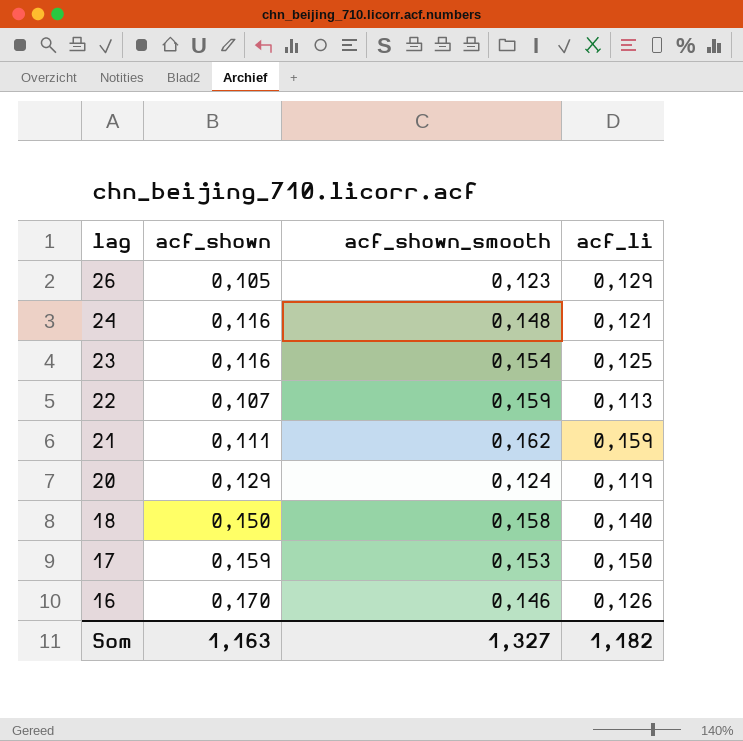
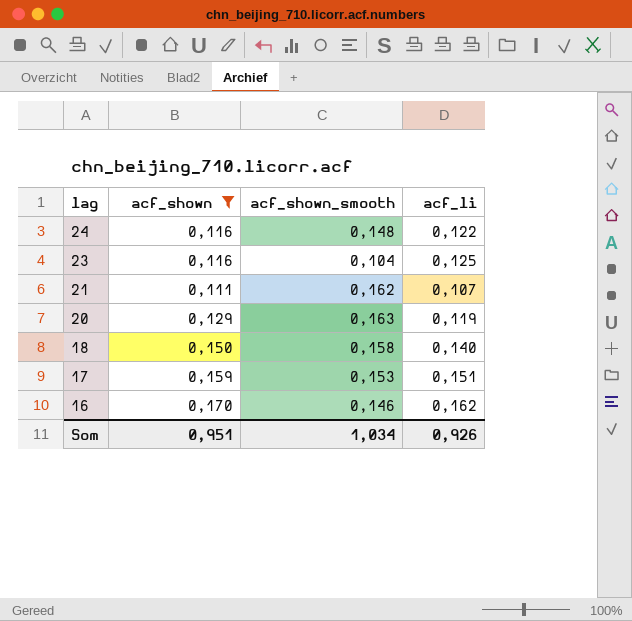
filter: none -> acf_shown >= 0,111
24 | acf_li: 0,121 -> 0,122
23 | acf_shown_smooth: 0,154 -> 0,104
21 | acf_li: 0,159 -> 0,107
20 | acf_shown_smooth: 0,124 -> 0,163
17 | acf_li: 0,150 -> 0,151
16 | acf_li: 0,126 -> 0,162
Som | acf_shown: 1,163 -> 0,951
Som | acf_shown_smooth: 1,327 -> 1,034
Som | acf_li: 1,182 -> 0,926

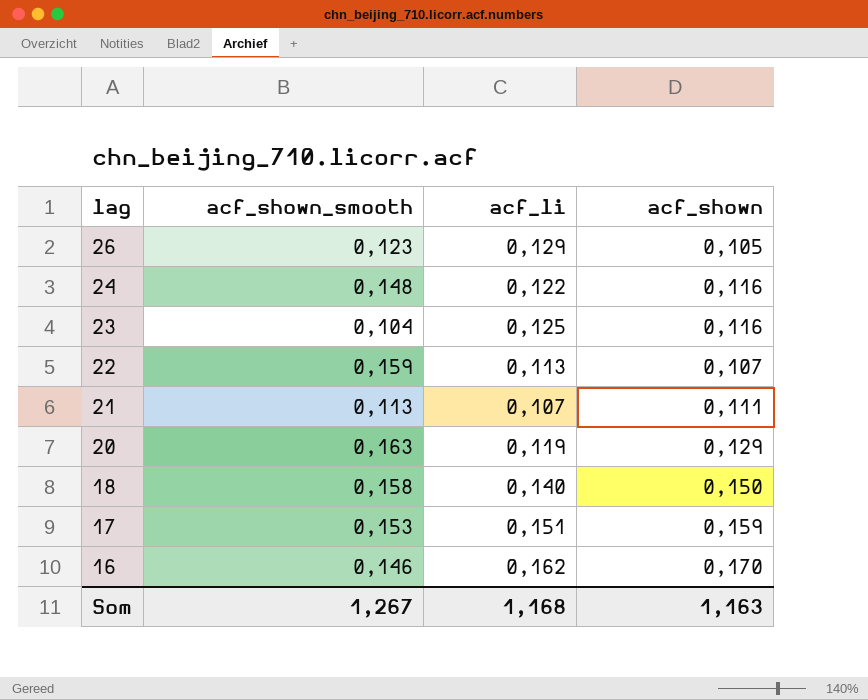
filter: acf_shown >= 0,111 -> none
column acf_shown | position: 2 -> 4
21 | acf_shown_smooth: 0,162 -> 0,113
Som | acf_shown_smooth: 1,034 -> 1,267
Som | acf_li: 0,926 -> 1,168
Som | acf_shown: 0,951 -> 1,163

